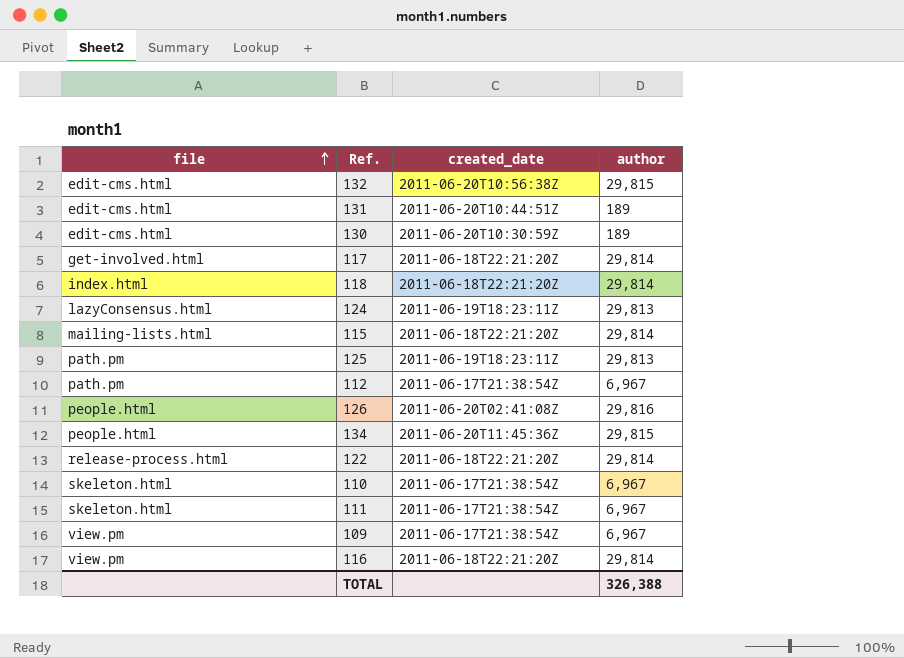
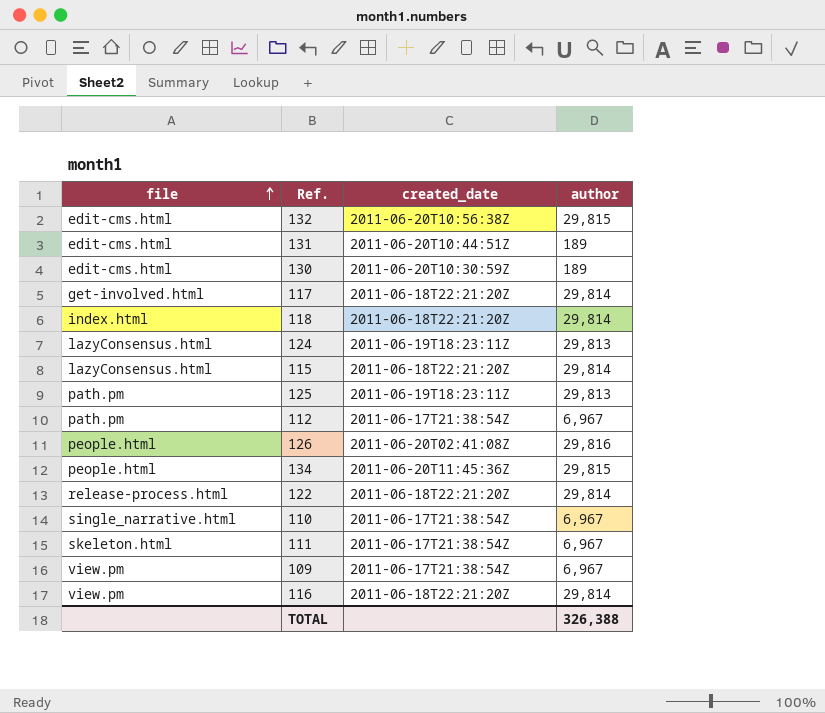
115 | file: mailing-lists.html -> lazyConsensus.html
110 | file: skeleton.html -> single_narrative.html

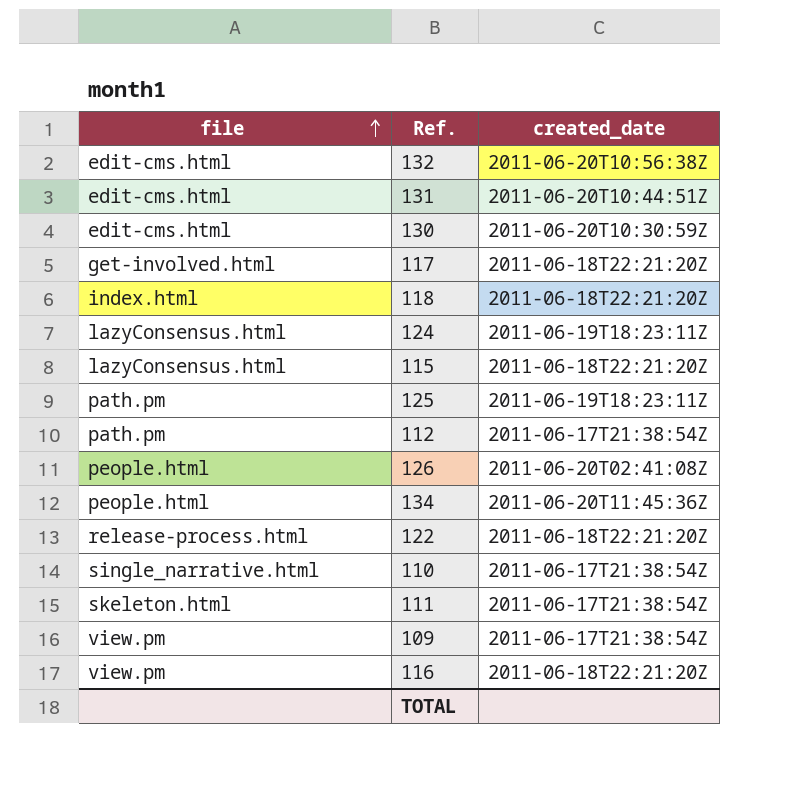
column author | position: 4 -> none

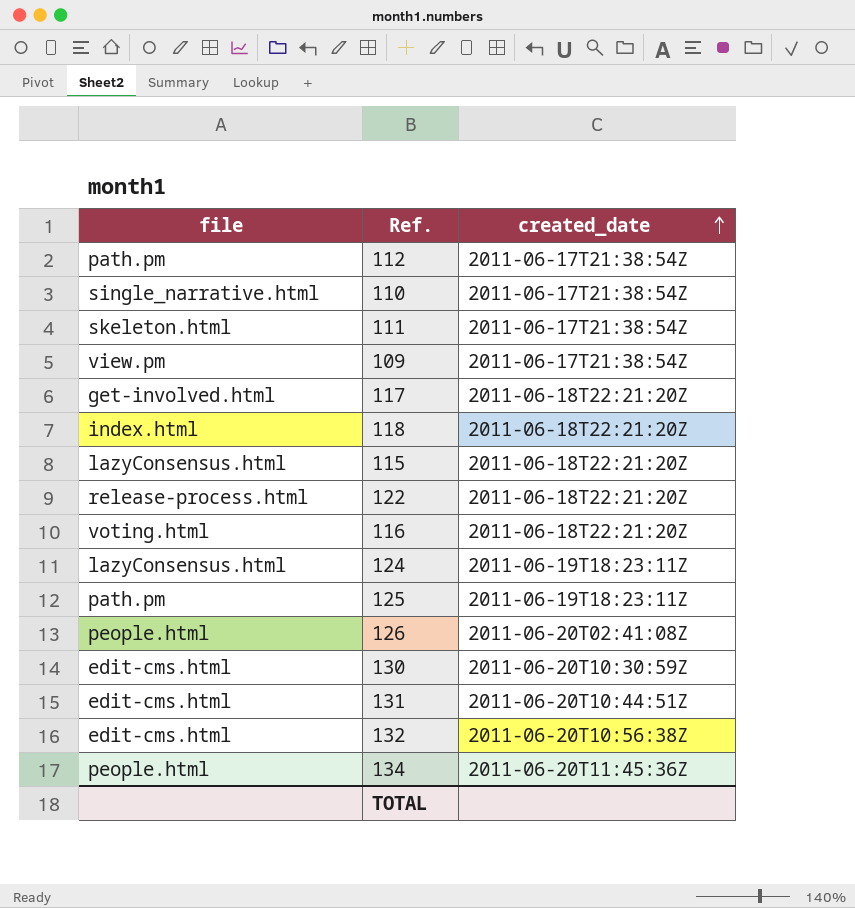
row order: file ascending -> created_date ascending
116 | file: view.pm -> voting.html

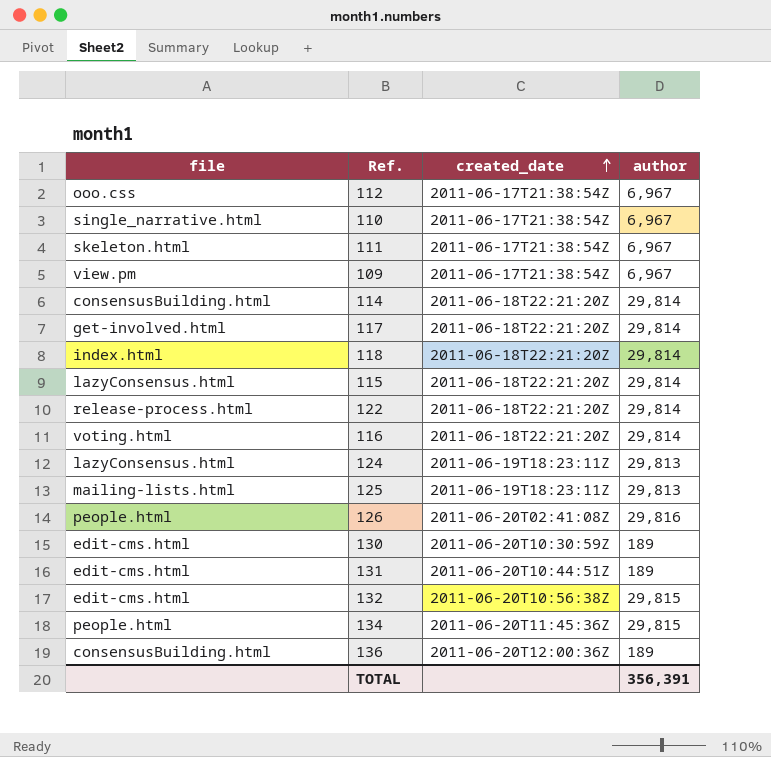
column author | position: none -> 4
112 | file: path.pm -> ooo.css
row 114: none -> consensusBuilding.html | 2011-06-18T22:21:20Z | 29,814
125 | file: path.pm -> mailing-lists.html
row 136: none -> consensusBuilding.html | 2011-06-20T12:00:36Z | 189

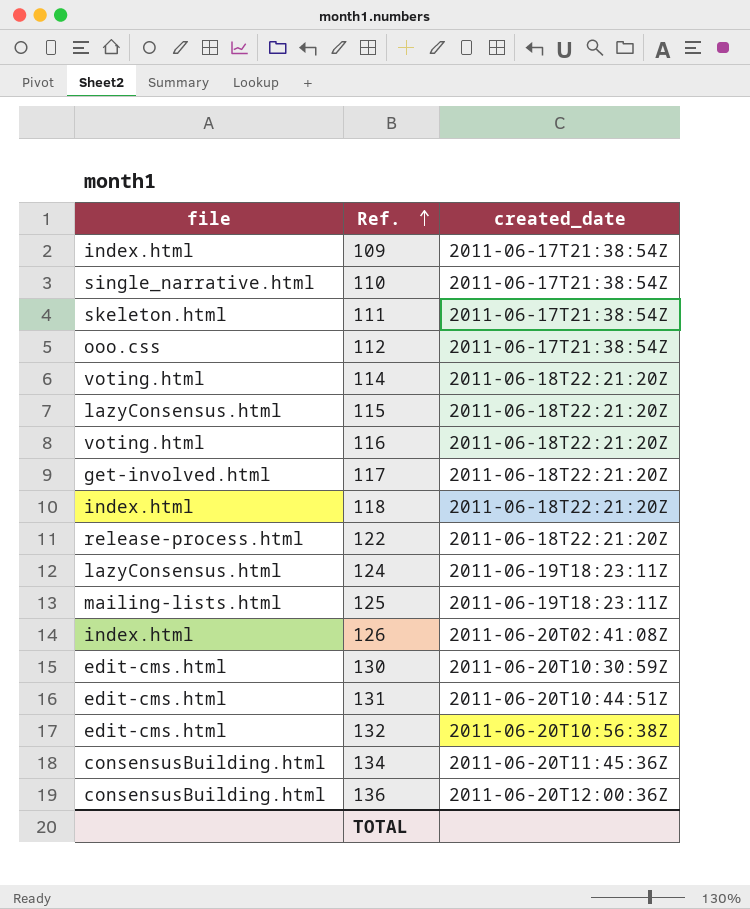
row order: created_date ascending -> Ref. ascending
column author | position: 4 -> none
109 | file: view.pm -> index.html
114 | file: consensusBuilding.html -> voting.html
126 | file: people.html -> index.html
134 | file: people.html -> consensusBuilding.html

